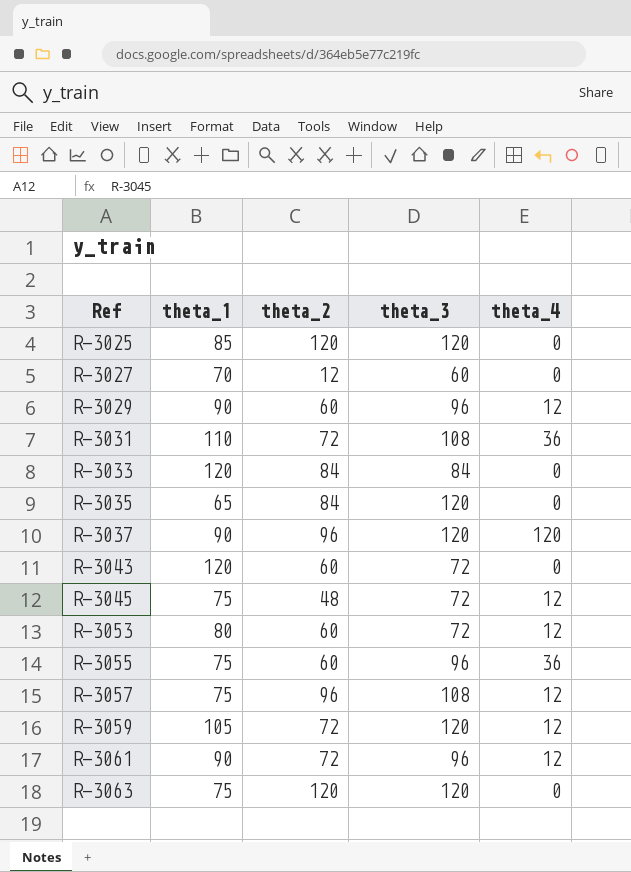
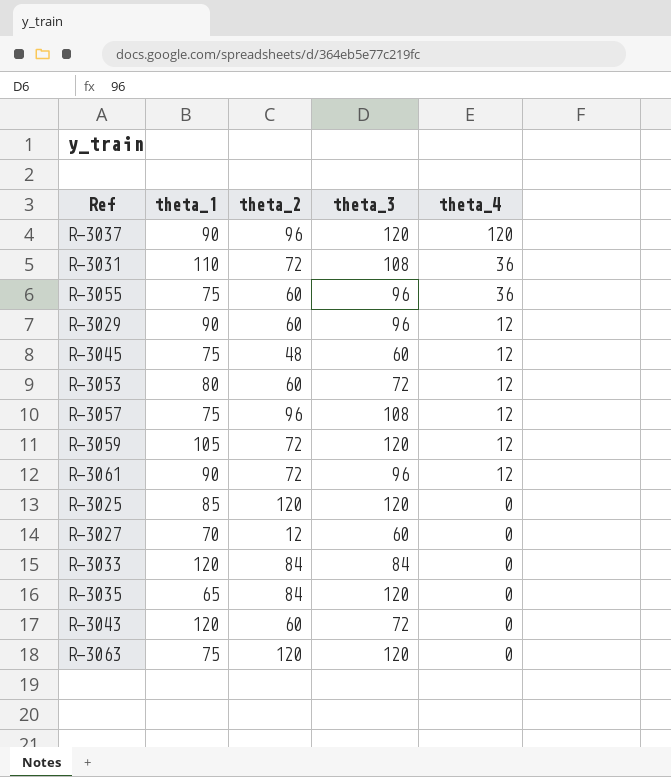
row order: Ref ascending -> theta_4 descending
R-3045 | theta_3: 72 -> 60

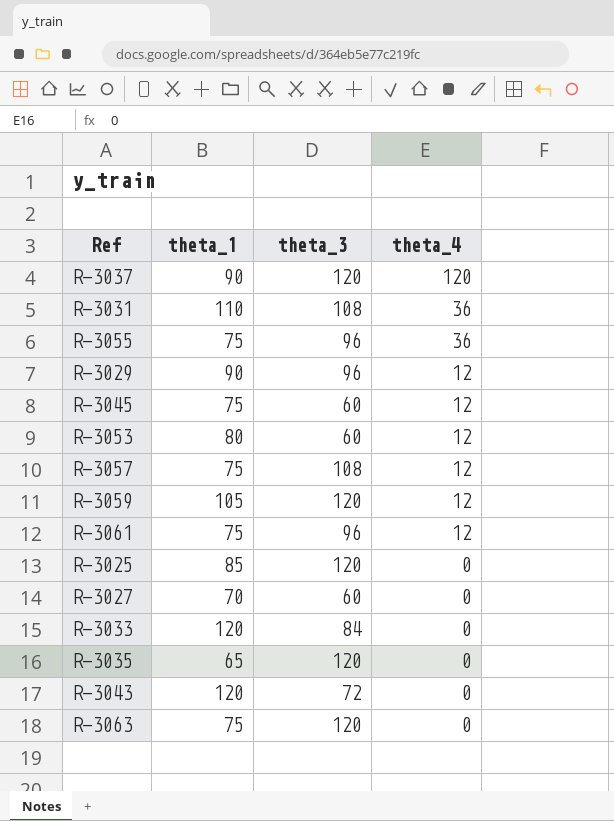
column theta_2 | position: 3 -> none
R-3053 | theta_3: 72 -> 60
R-3061 | theta_1: 90 -> 75

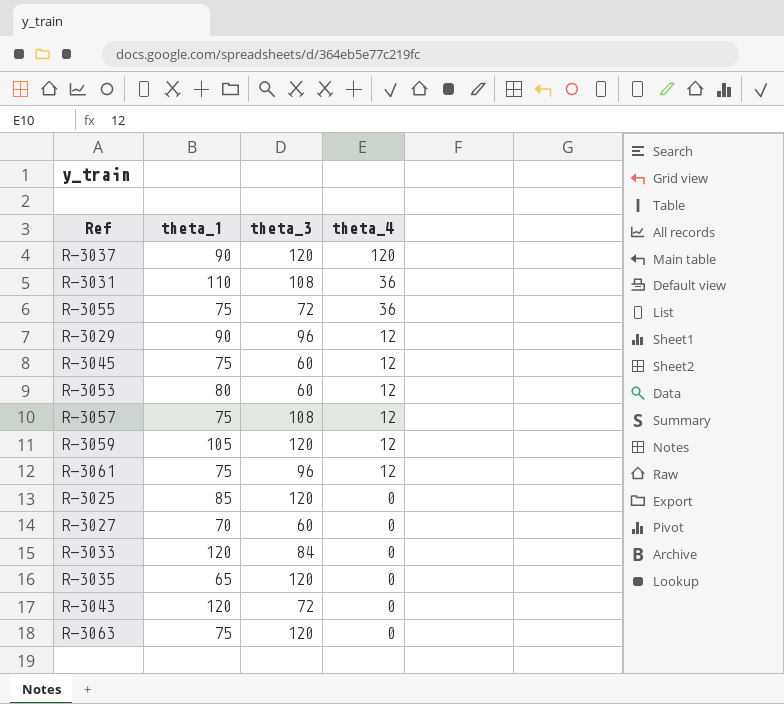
R-3055 | theta_3: 96 -> 72

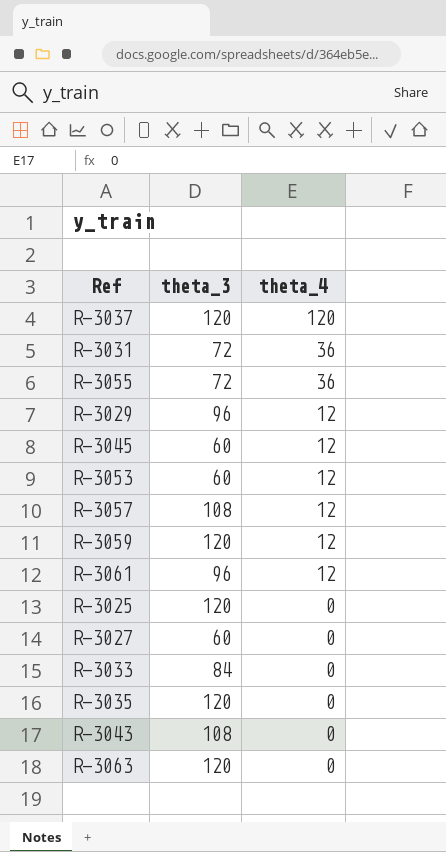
column theta_1 | position: 2 -> none
R-3031 | theta_3: 108 -> 72
R-3043 | theta_3: 72 -> 108

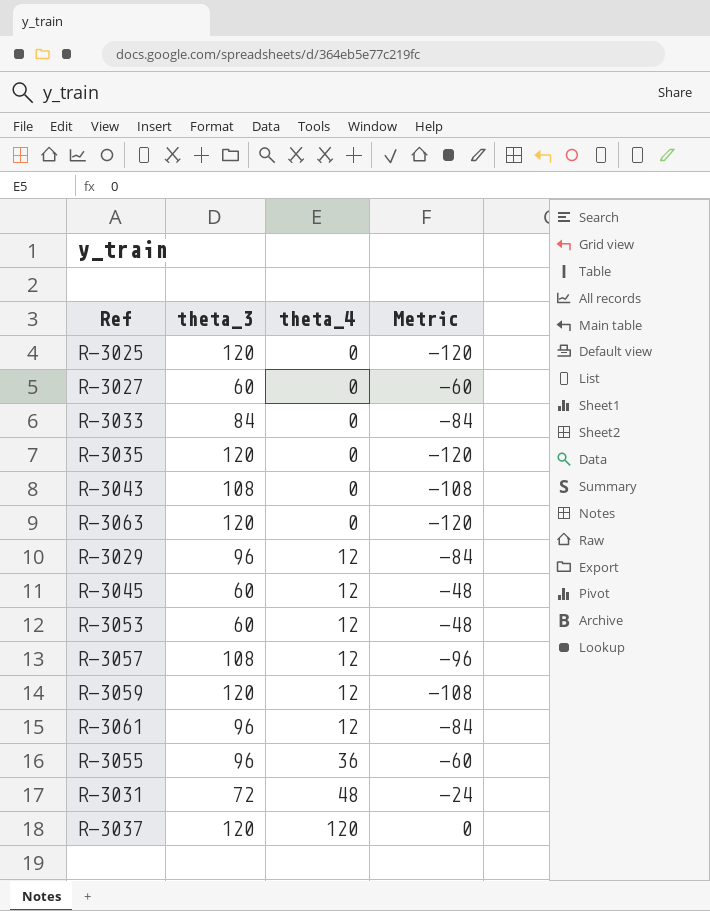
row order: theta_4 descending -> theta_4 ascending
column Metric | formula: none -> [theta_4] - [theta_3]
R-3055 | theta_3: 72 -> 96
R-3031 | theta_4: 36 -> 48

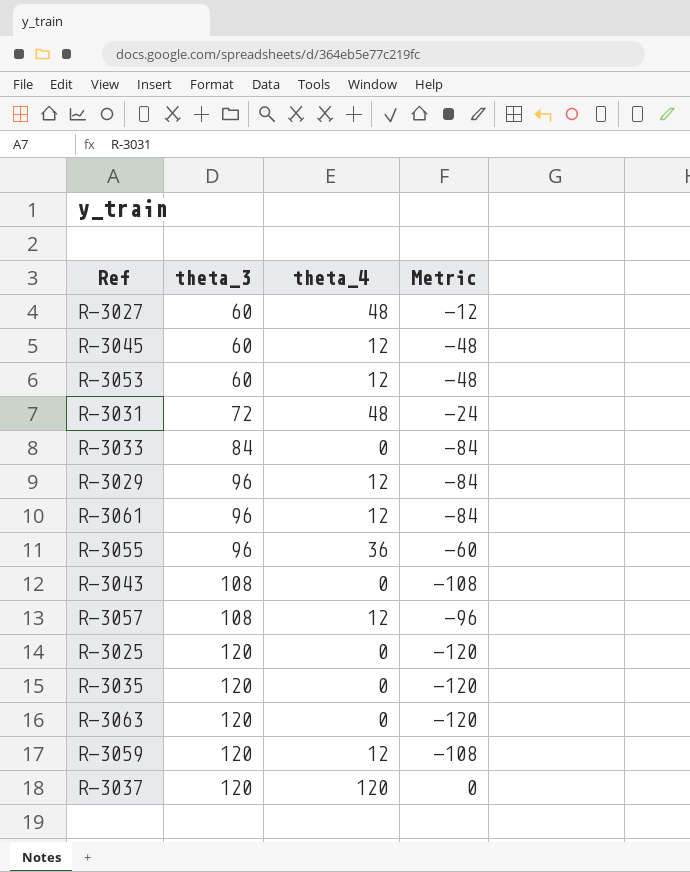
row order: theta_4 ascending -> theta_3 ascending
R-3027 | theta_4: 0 -> 48
R-3027 | Metric: -60 -> -12

